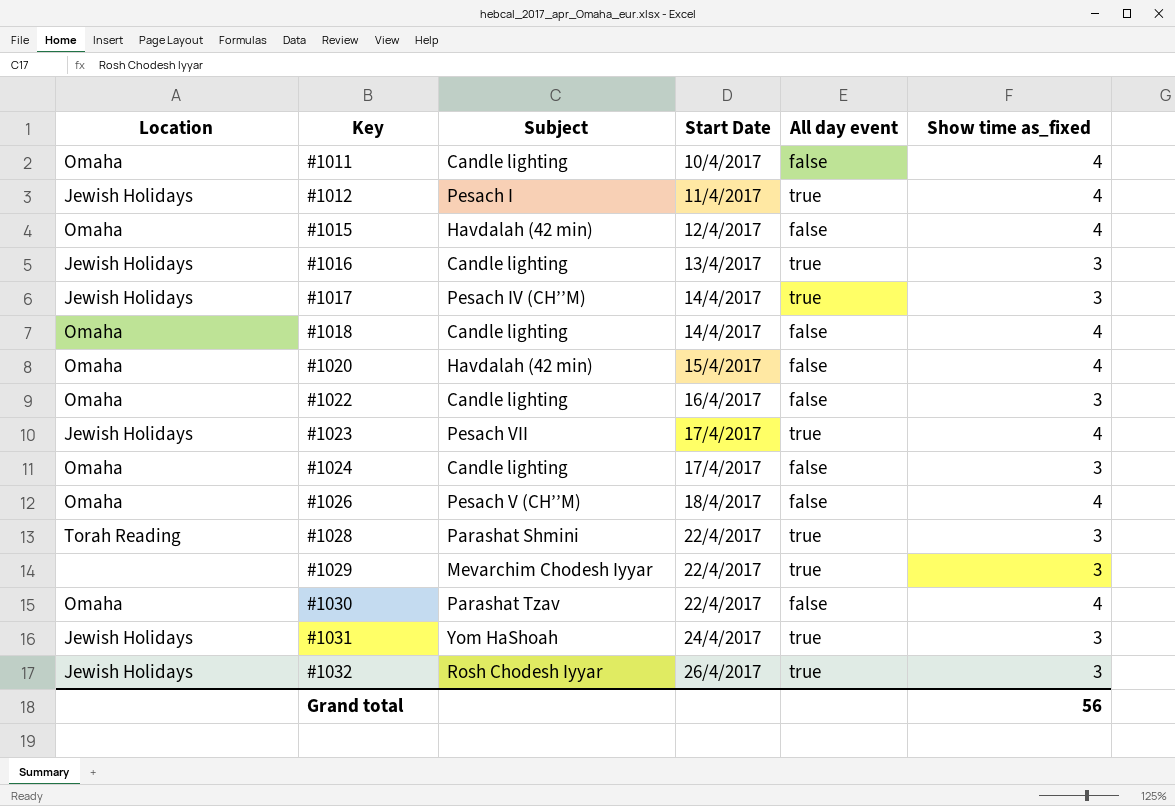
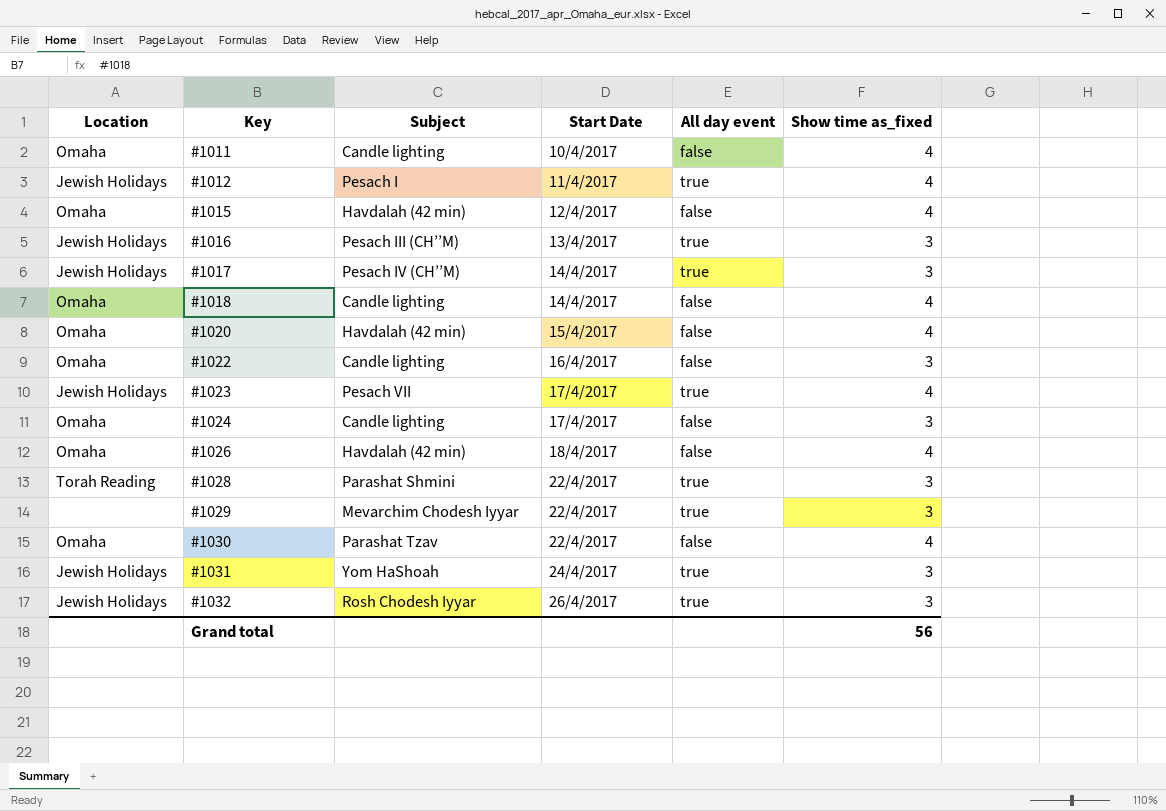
#1016 | Subject: Candle lighting -> Pesach III (CH’’M)
#1026 | Subject: Pesach V (CH’’M) -> Havdalah (42 min)

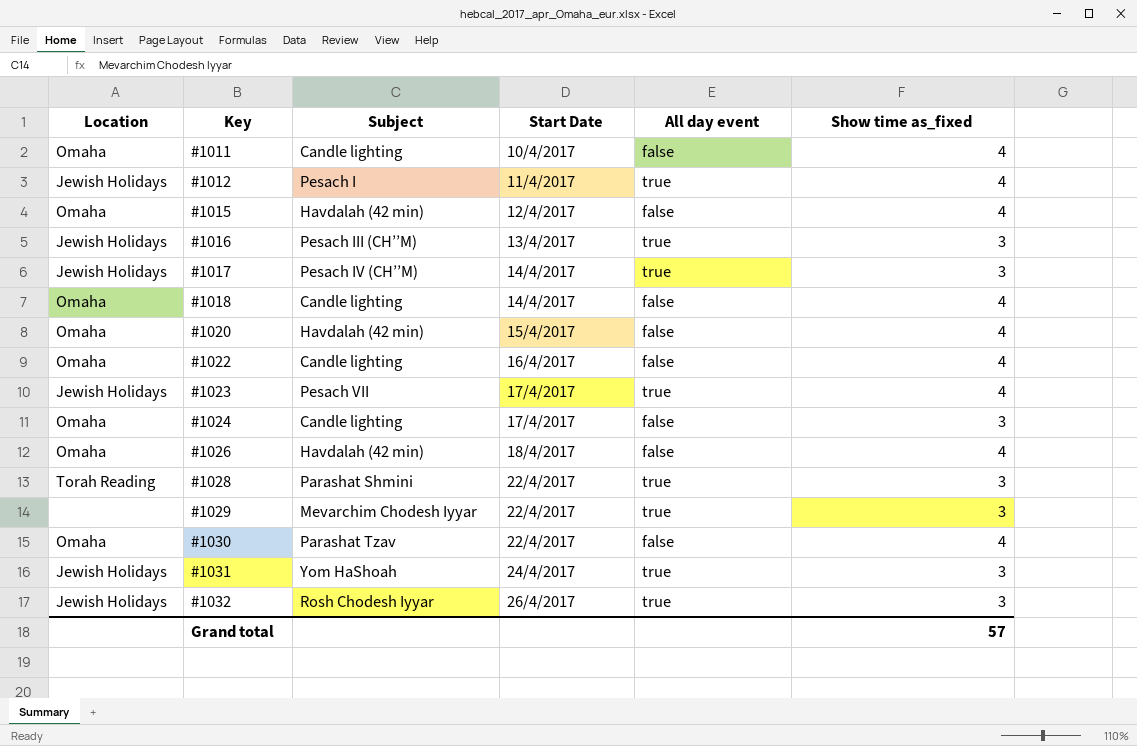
#1022 | Show time as_fixed: 3 -> 4
Grand total | Show time as_fixed: 56 -> 57

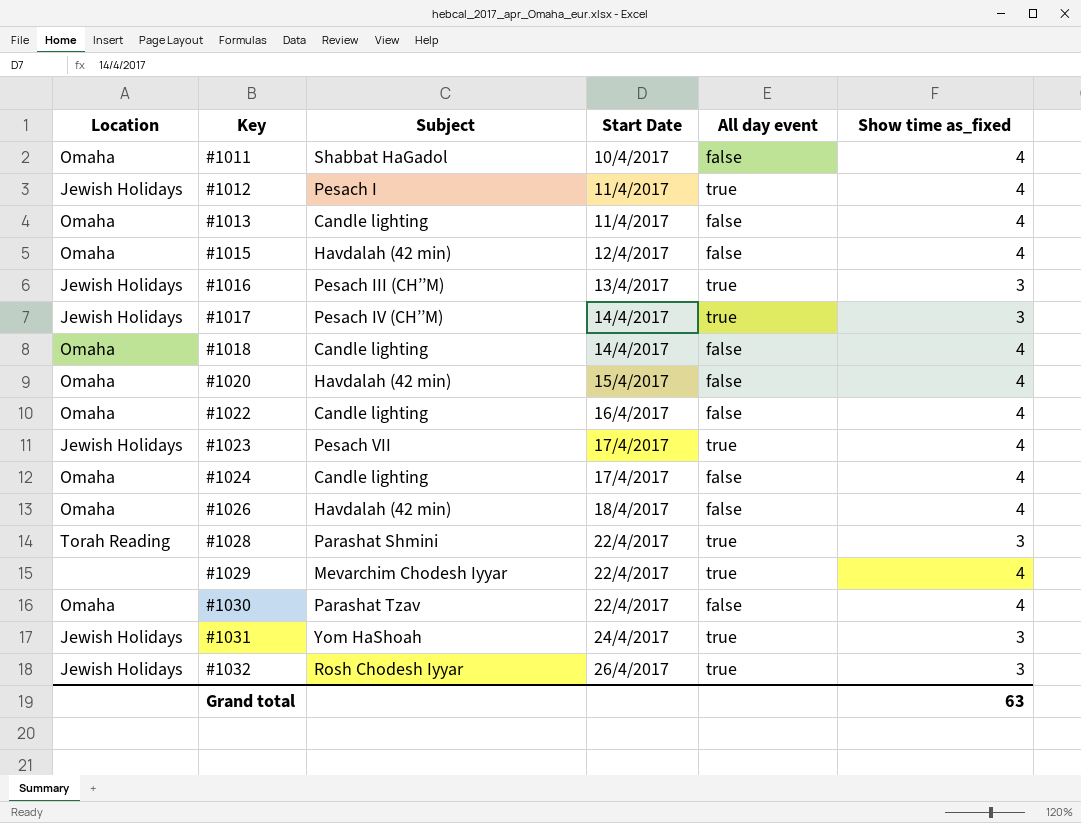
#1011 | Subject: Candle lighting -> Shabbat HaGadol
row #1013: none -> Omaha | Candle lighting | 11/4/2017 | false | 4
#1024 | Show time as_fixed: 3 -> 4
#1029 | Show time as_fixed: 3 -> 4
Grand total | Show time as_fixed: 57 -> 63

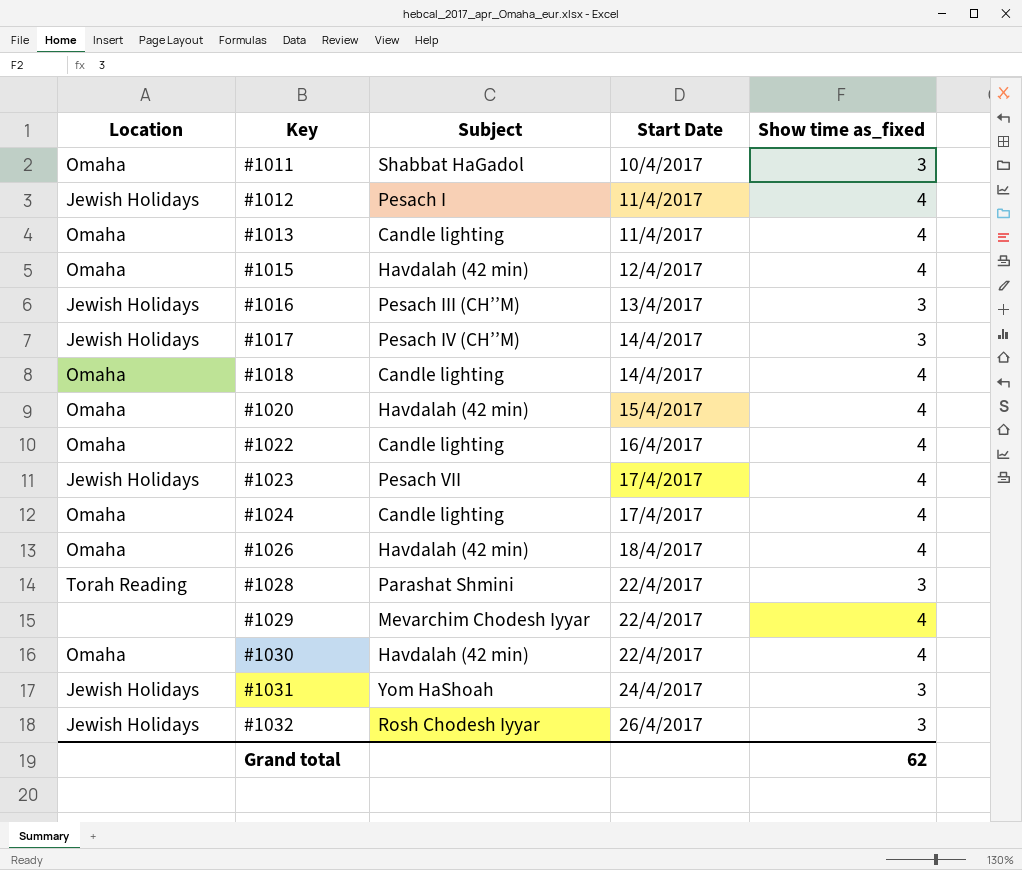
column All day event | position: 5 -> none
#1011 | Show time as_fixed: 4 -> 3
#1030 | Subject: Parashat Tzav -> Havdalah (42 min)
Grand total | Show time as_fixed: 63 -> 62

